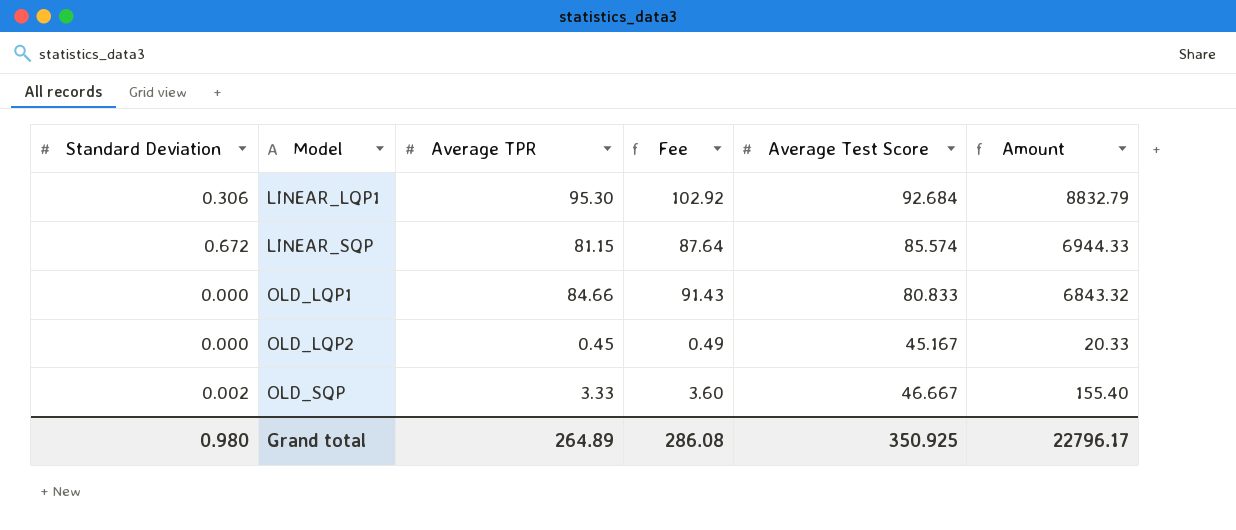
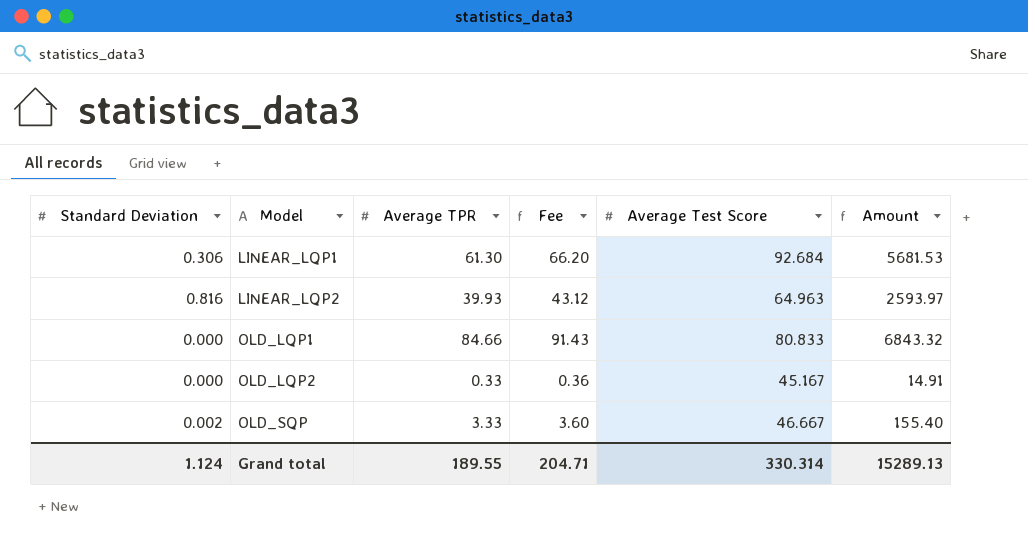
row LINEAR_SQP: 0.672 | 81.15 | 87.64 | 85.574 | 6944.33 -> none
LINEAR_LQP1 | Average TPR: 95.30 -> 61.30
LINEAR_LQP1 | Fee: 102.92 -> 66.20
LINEAR_LQP1 | Amount: 8832.79 -> 5681.53
row LINEAR_LQP2: none -> 0.816 | 39.93 | 43.12 | 64.963 | 2593.97
OLD_LQP2 | Average TPR: 0.45 -> 0.33
OLD_LQP2 | Fee: 0.49 -> 0.36
OLD_LQP2 | Amount: 20.33 -> 14.91
Grand total | Standard Deviation: 0.980 -> 1.124
Grand total | Average TPR: 264.89 -> 189.55
Grand total | Fee: 286.08 -> 204.71
Grand total | Average Test Score: 350.925 -> 330.314
Grand total | Amount: 22796.17 -> 15289.13

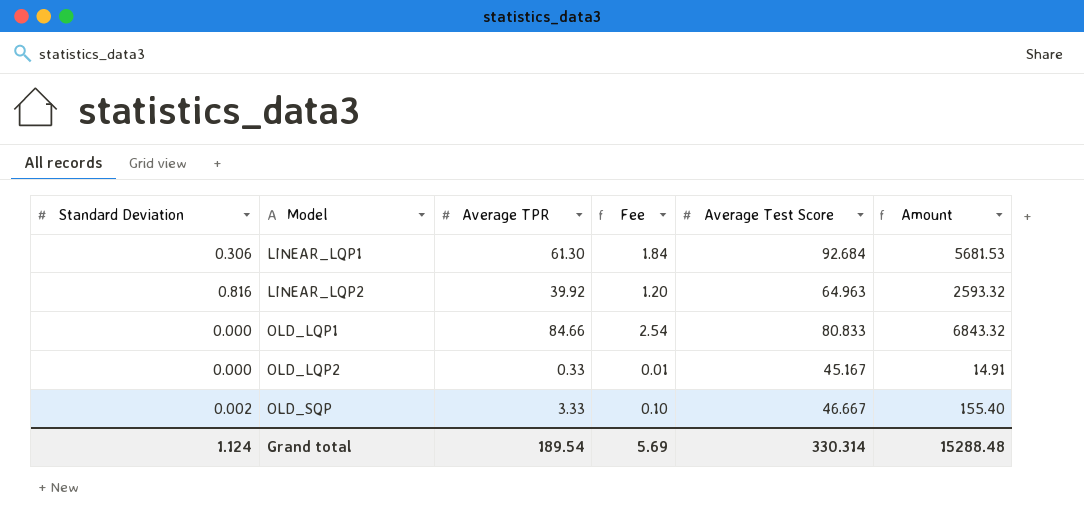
column Fee | formula: [Average TPR] * 1.08 -> [Average TPR] * 0.03
LINEAR_LQP2 | Average TPR: 39.93 -> 39.92
LINEAR_LQP2 | Amount: 2593.97 -> 2593.32
Grand total | Average TPR: 189.55 -> 189.54
Grand total | Fee: 204.71 -> 5.69
Grand total | Amount: 15289.13 -> 15288.48

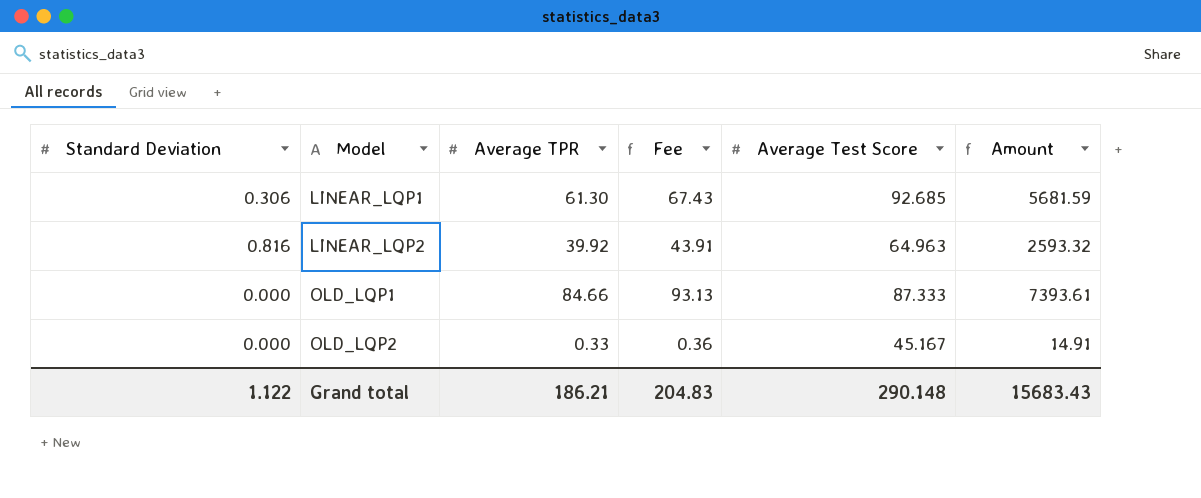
column Fee | formula: [Average TPR] * 0.03 -> [Average TPR] * 1.1
row OLD_SQP: 0.002 | 3.33 | 0.10 | 46.667 | 155.40 -> none
LINEAR_LQP1 | Average Test Score: 92.684 -> 92.685
LINEAR_LQP1 | Amount: 5681.53 -> 5681.59
OLD_LQP1 | Average Test Score: 80.833 -> 87.333
OLD_LQP1 | Amount: 6843.32 -> 7393.61
Grand total | Standard Deviation: 1.124 -> 1.122
Grand total | Average TPR: 189.54 -> 186.21
Grand total | Fee: 5.69 -> 204.83
Grand total | Average Test Score: 330.314 -> 290.148
Grand total | Amount: 15288.48 -> 15683.43

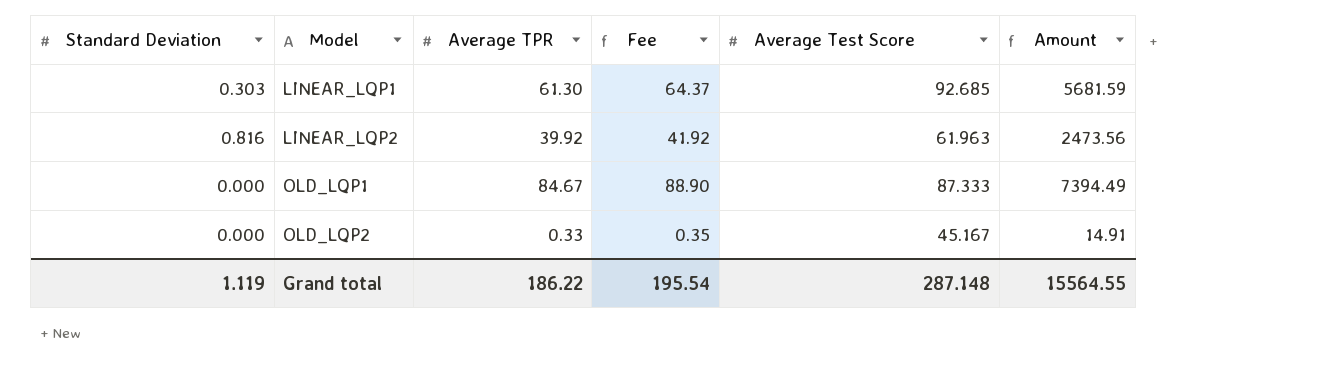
column Fee | formula: [Average TPR] * 1.1 -> [Average TPR] * 1.05
LINEAR_LQP1 | Standard Deviation: 0.306 -> 0.303
LINEAR_LQP2 | Average Test Score: 64.963 -> 61.963
LINEAR_LQP2 | Amount: 2593.32 -> 2473.56
OLD_LQP1 | Average TPR: 84.66 -> 84.67
OLD_LQP1 | Amount: 7393.61 -> 7394.49
Grand total | Standard Deviation: 1.122 -> 1.119
Grand total | Average TPR: 186.21 -> 186.22
Grand total | Fee: 204.83 -> 195.54
Grand total | Average Test Score: 290.148 -> 287.148
Grand total | Amount: 15683.43 -> 15564.55

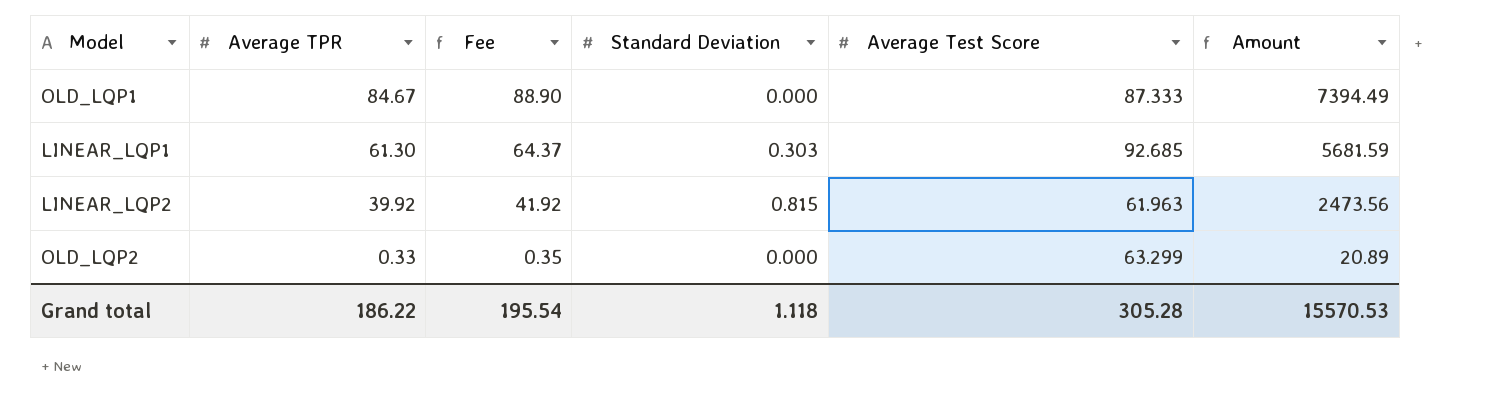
row order: Model ascending -> Average TPR descending
column Standard Deviation | position: 1 -> 4
LINEAR_LQP2 | Standard Deviation: 0.816 -> 0.815
OLD_LQP2 | Average Test Score: 45.167 -> 63.299
OLD_LQP2 | Amount: 14.91 -> 20.89
Grand total | Standard Deviation: 1.119 -> 1.118
Grand total | Average Test Score: 287.148 -> 305.28
Grand total | Amount: 15564.55 -> 15570.53

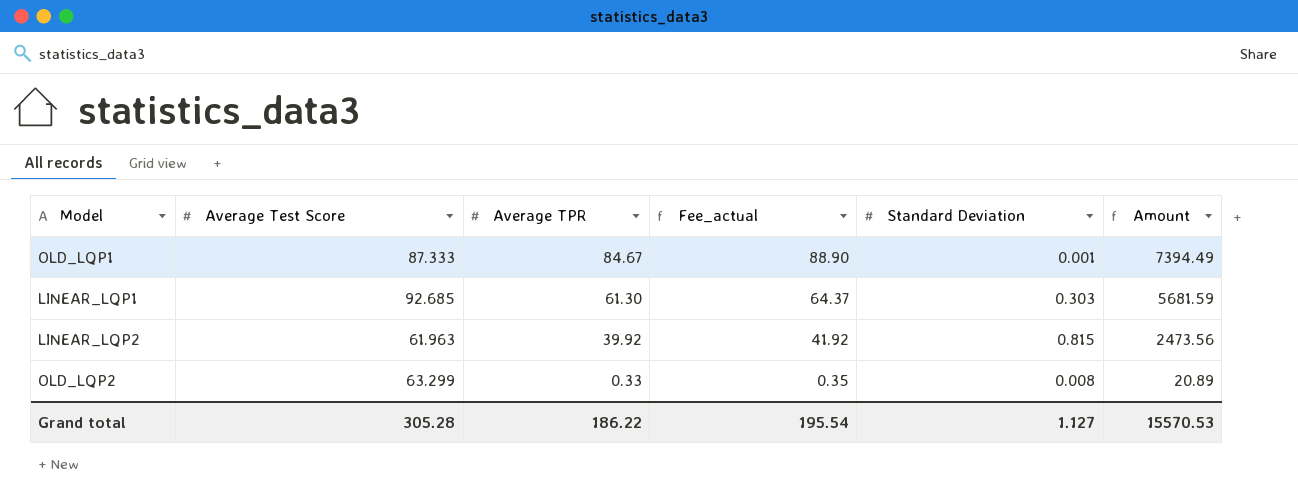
column Average Test Score | position: 5 -> 2
column name: Fee -> Fee_actual
OLD_LQP1 | Standard Deviation: 0.000 -> 0.001
OLD_LQP2 | Standard Deviation: 0.000 -> 0.008
Grand total | Standard Deviation: 1.118 -> 1.127

